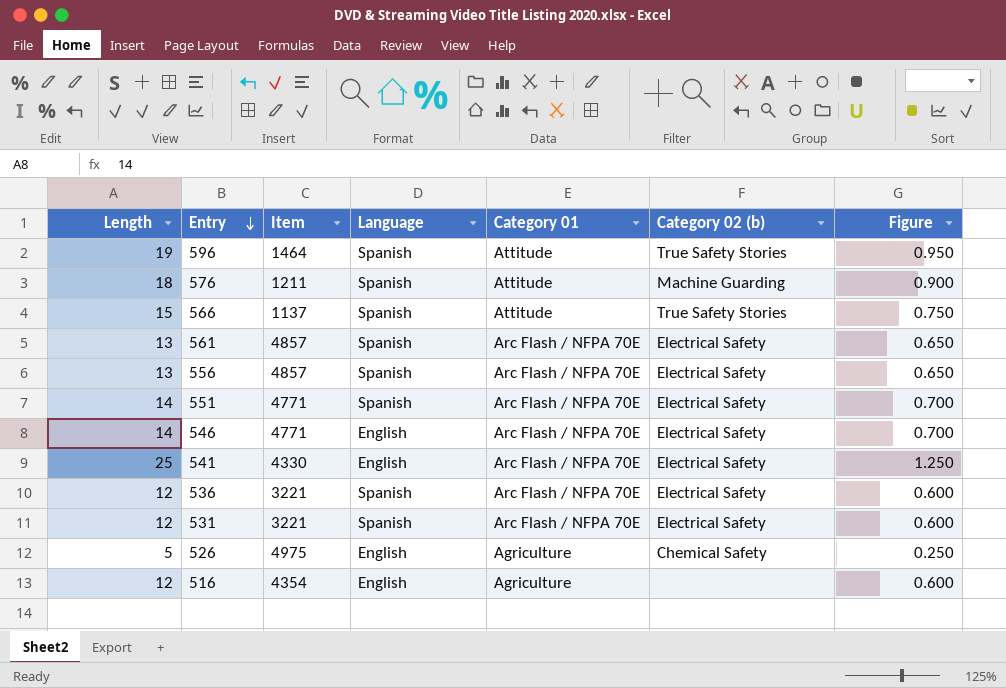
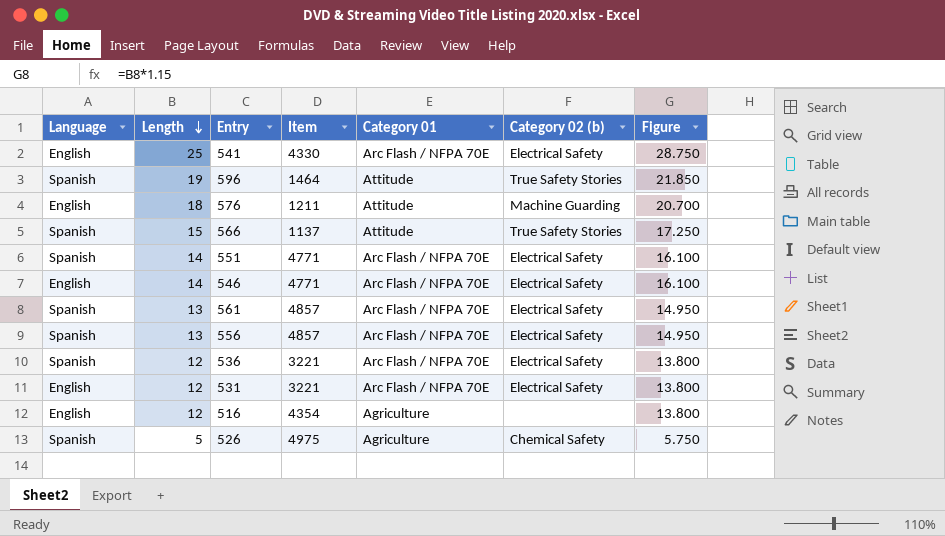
row order: Entry descending -> Length descending
column Language | position: 4 -> 1
column Figure | formula: [Length] * 0.05 -> [Length] * 1.15
576 | Language: Spanish -> English
531 | Language: Spanish -> English
526 | Language: English -> Spanish

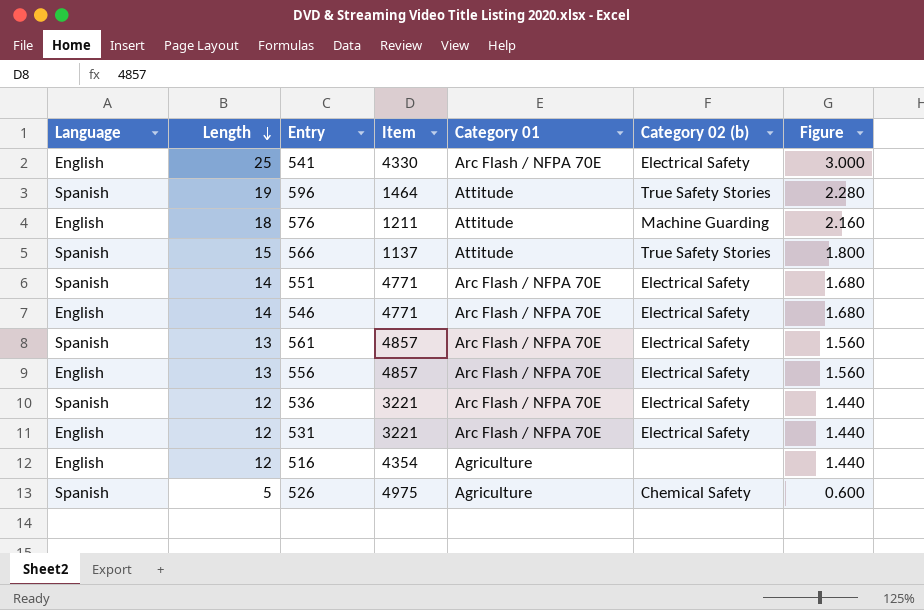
column Figure | formula: [Length] * 1.15 -> [Length] * 0.12
556 | Language: Spanish -> English

